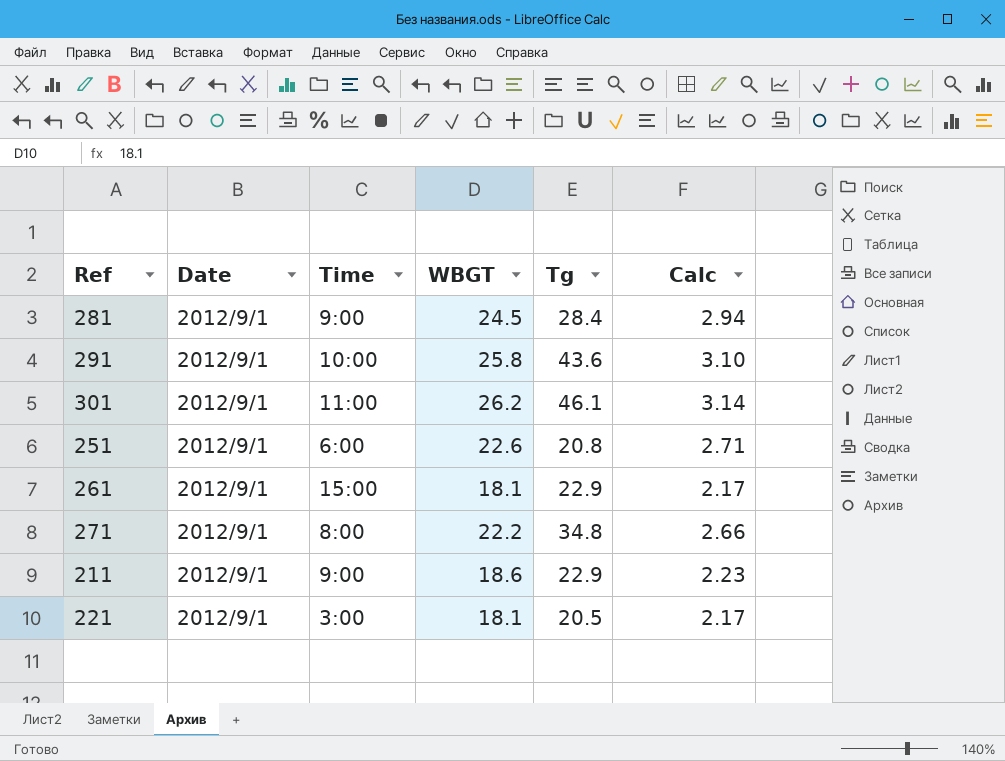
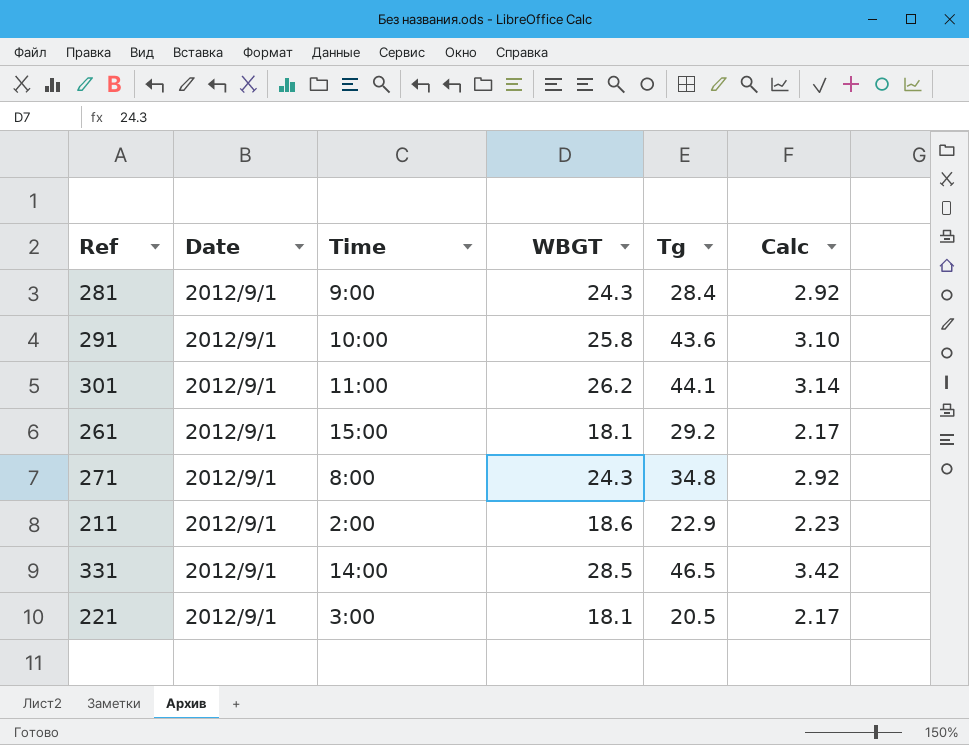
row 251: 2012/9/1 | 6:00 | 22.6 | 20.8 | 2.71 -> none
281 | WBGT: 24.5 -> 24.3
281 | Calc: 2.94 -> 2.92
301 | Tg: 46.1 -> 44.1
261 | Tg: 22.9 -> 29.2
271 | WBGT: 22.2 -> 24.3
271 | Calc: 2.66 -> 2.92
211 | Time: 9:00 -> 2:00
row 331: none -> 2012/9/1 | 14:00 | 28.5 | 46.5 | 3.42

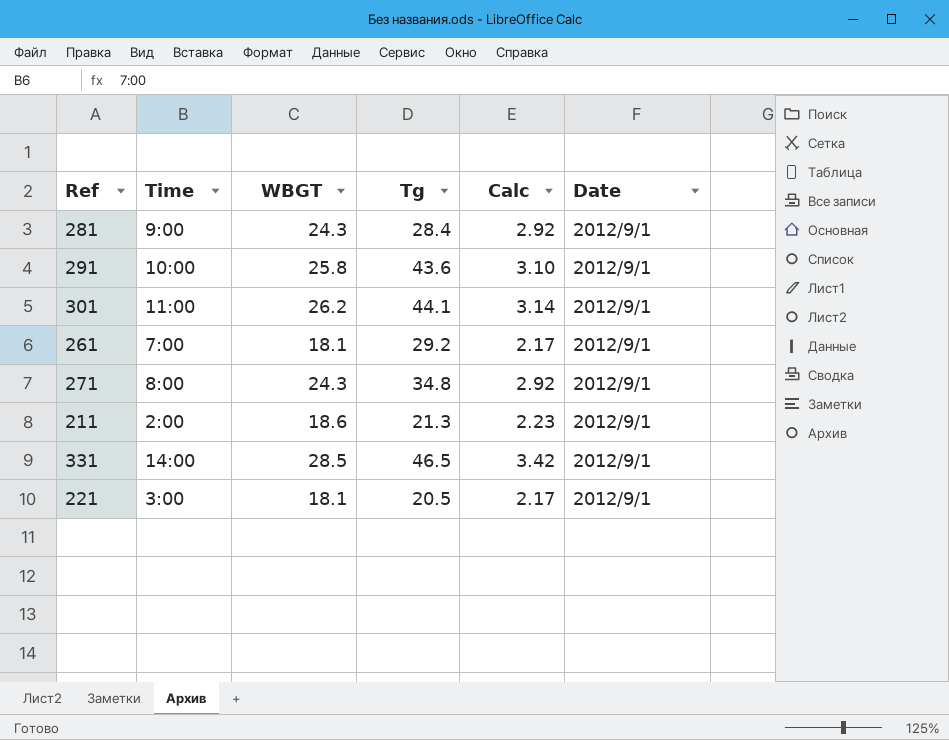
column Date | position: 2 -> 6
261 | Time: 15:00 -> 7:00
211 | Tg: 22.9 -> 21.3

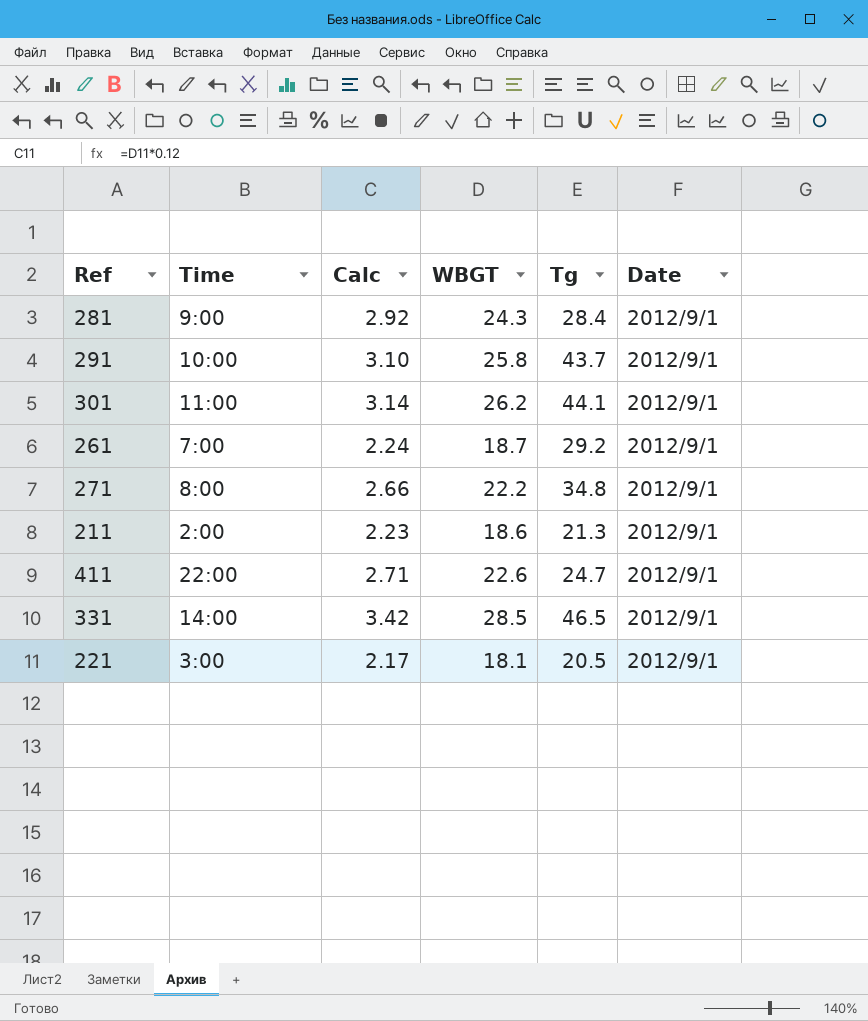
column Calc | position: 5 -> 3
291 | Tg: 43.6 -> 43.7
261 | Calc: 2.17 -> 2.24
261 | WBGT: 18.1 -> 18.7
271 | Calc: 2.92 -> 2.66
271 | WBGT: 24.3 -> 22.2
row 411: none -> 22:00 | 2.71 | 22.6 | 24.7 | 2012/9/1

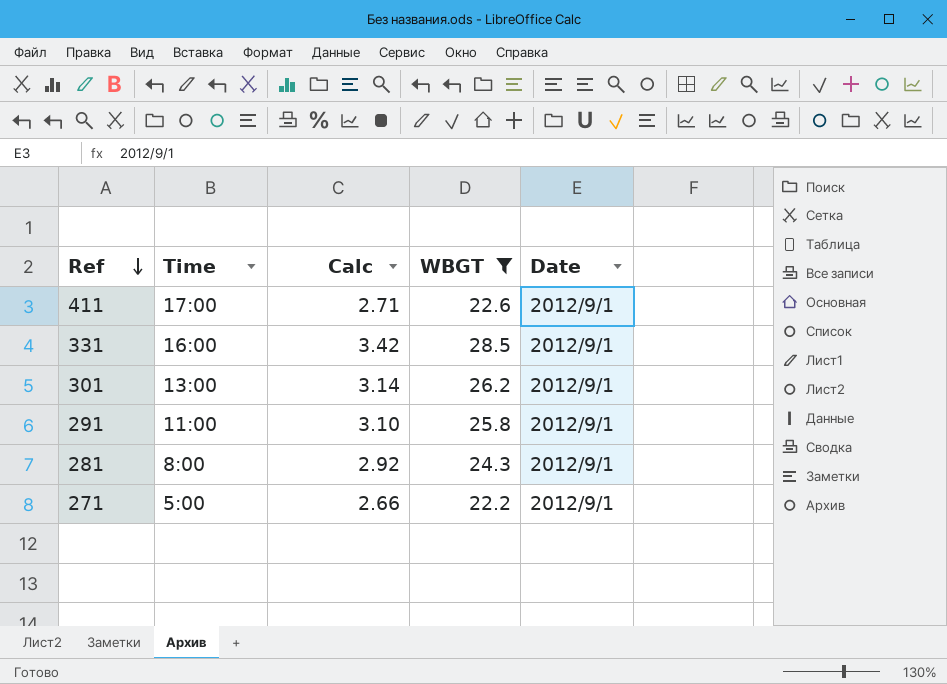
filter: none -> WBGT >= 22.2
row order: none -> Ref descending
column Tg | position: 5 -> none
411 | Time: 22:00 -> 17:00
331 | Time: 14:00 -> 16:00
301 | Time: 11:00 -> 13:00
291 | Time: 10:00 -> 11:00
281 | Time: 9:00 -> 8:00
271 | Time: 8:00 -> 5:00

